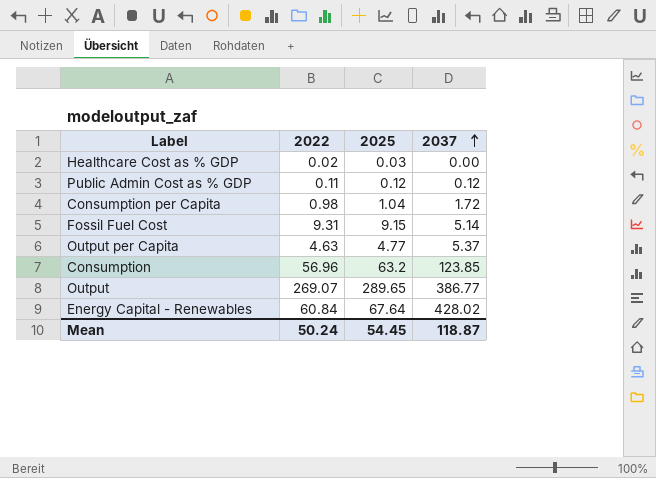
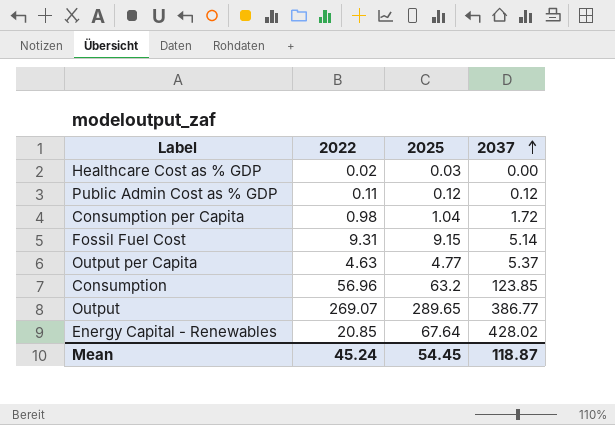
Energy Capital - Renewables | 2022: 60.84 -> 20.85
Mean | 2022: 50.24 -> 45.24

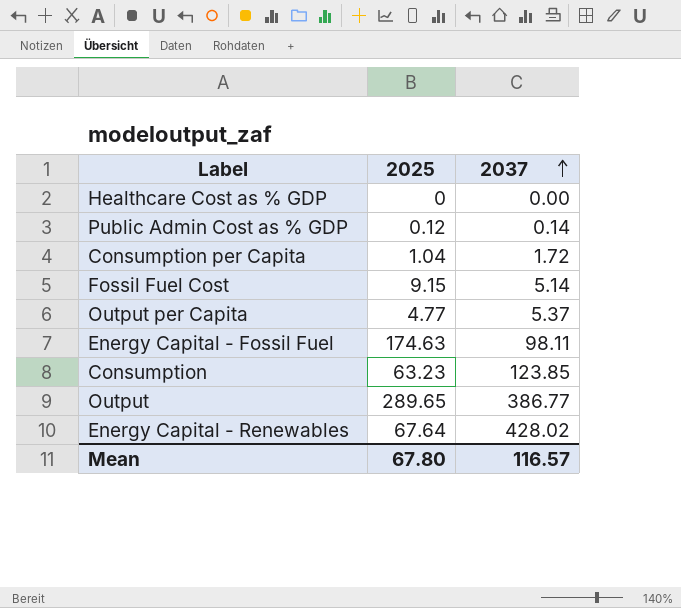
column 2022 | position: 2 -> none
Healthcare Cost as % GDP | 2025: 0.03 -> 0
Public Admin Cost as % GDP | 2037: 0.12 -> 0.14
row Energy Capital - Fossil Fuel: none -> 174.63 | 98.11
Consumption | 2025: 63.2 -> 63.23
Mean | 2025: 54.45 -> 67.80
Mean | 2037: 118.87 -> 116.57

